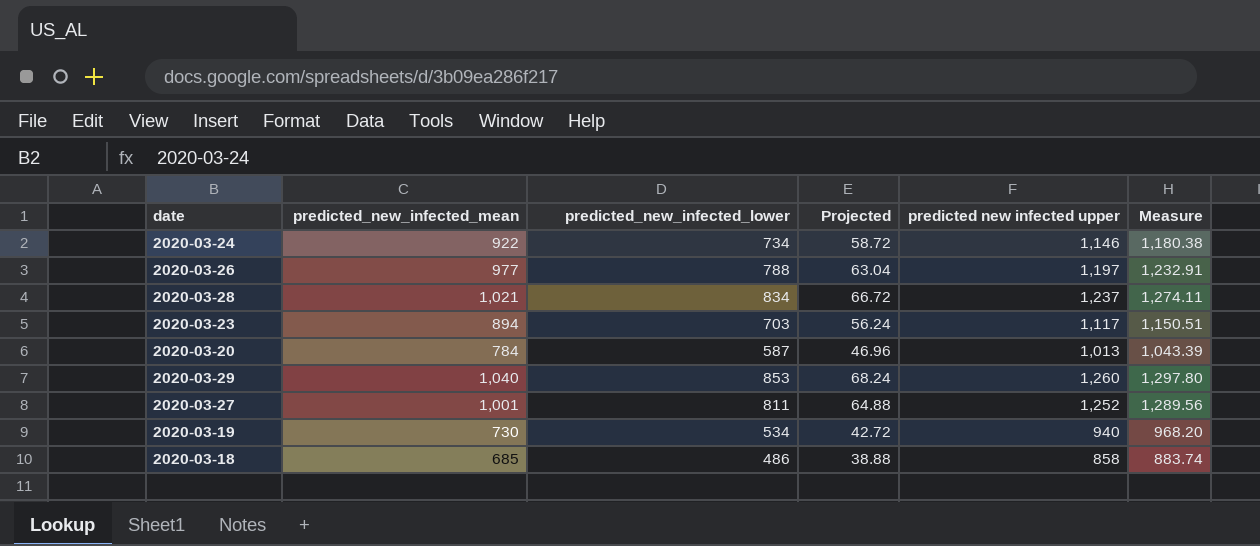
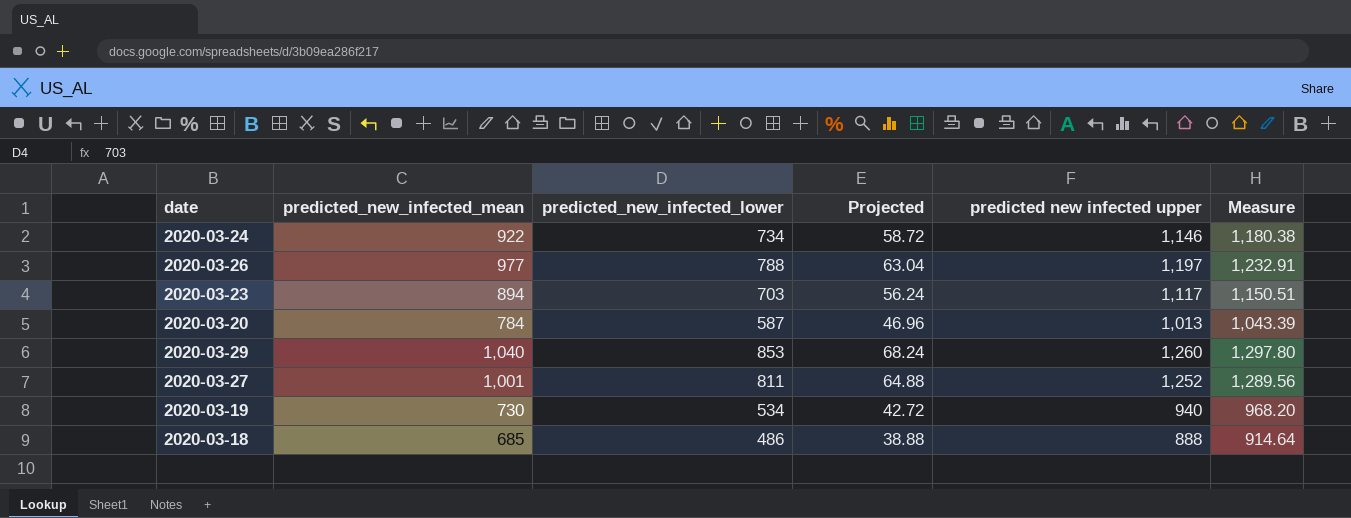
row 2020-03-28: 1,021 | 834 | 66.72 | 1,237 | 1,274.11 -> none
2020-03-18 | predicted new infected upper: 858 -> 888
2020-03-18 | Measure: 883.74 -> 914.64

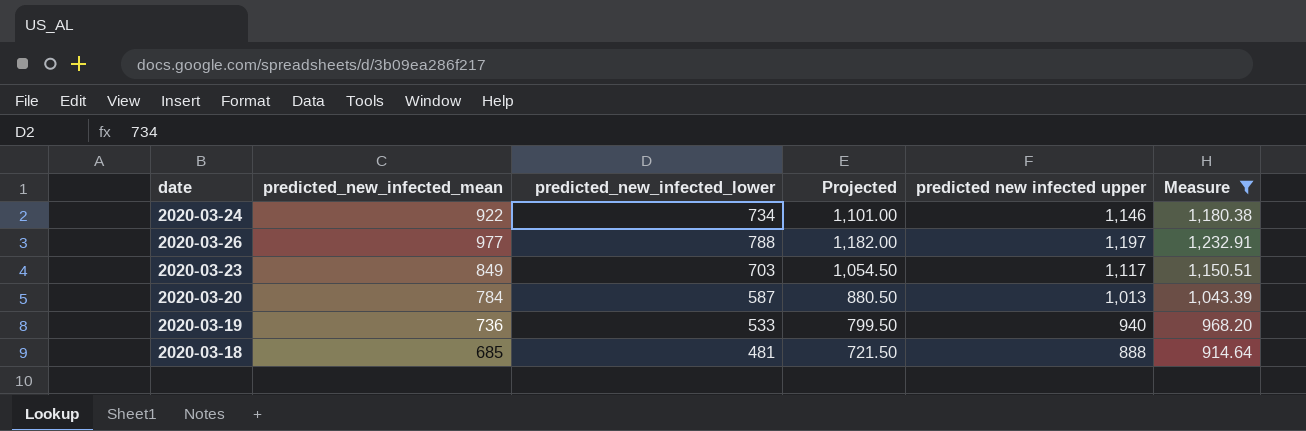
filter: none -> Measure <= 1,232.91
column Projected | formula: [predicted_new_infected_lower] * 0.08 -> [predicted_new_infected_lower] * 1.5
2020-03-23 | predicted_new_infected_mean: 894 -> 849
2020-03-19 | predicted_new_infected_mean: 730 -> 736
2020-03-19 | predicted_new_infected_lower: 534 -> 533
2020-03-18 | predicted_new_infected_lower: 486 -> 481

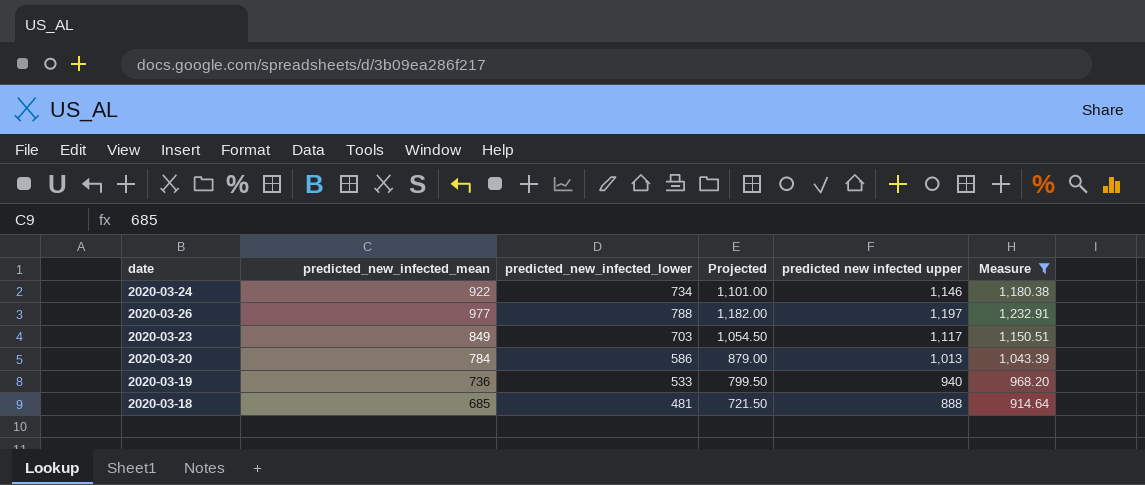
2020-03-20 | predicted_new_infected_lower: 587 -> 586
2020-03-20 | Projected: 880.50 -> 879.00

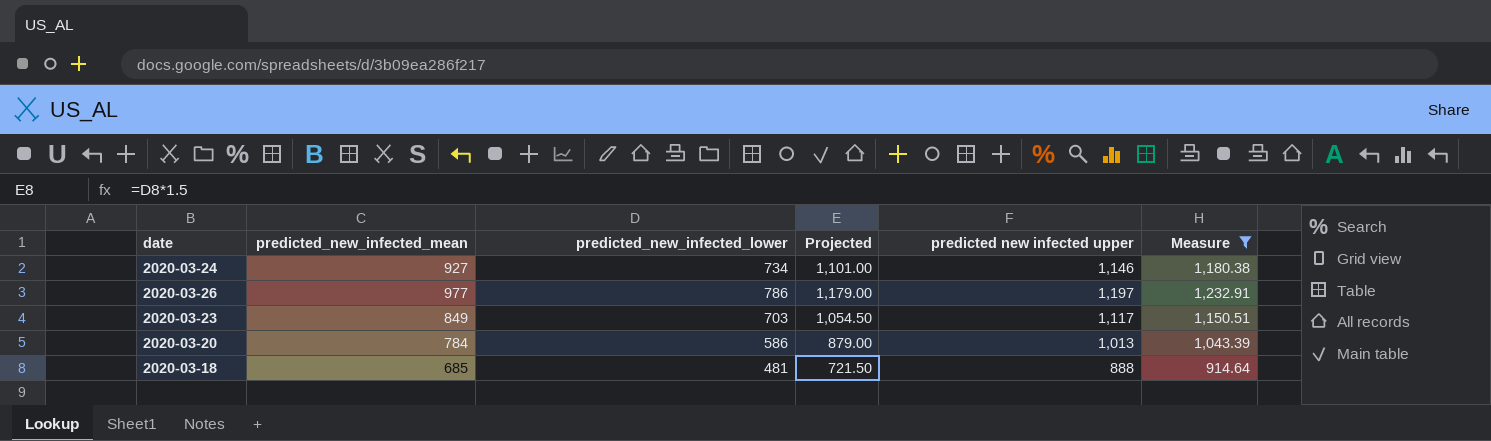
row 2020-03-19: 736 | 533 | 799.50 | 940 | 968.20 -> none
2020-03-24 | predicted_new_infected_mean: 922 -> 927
2020-03-26 | predicted_new_infected_lower: 788 -> 786
2020-03-26 | Projected: 1,182.00 -> 1,179.00

